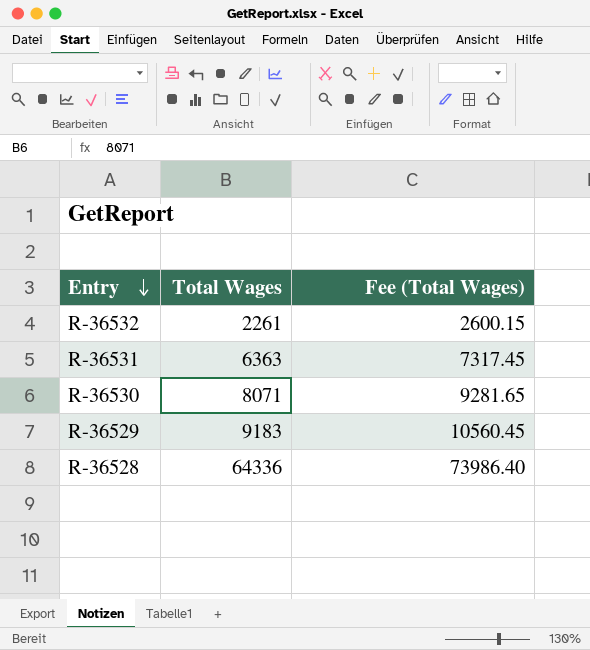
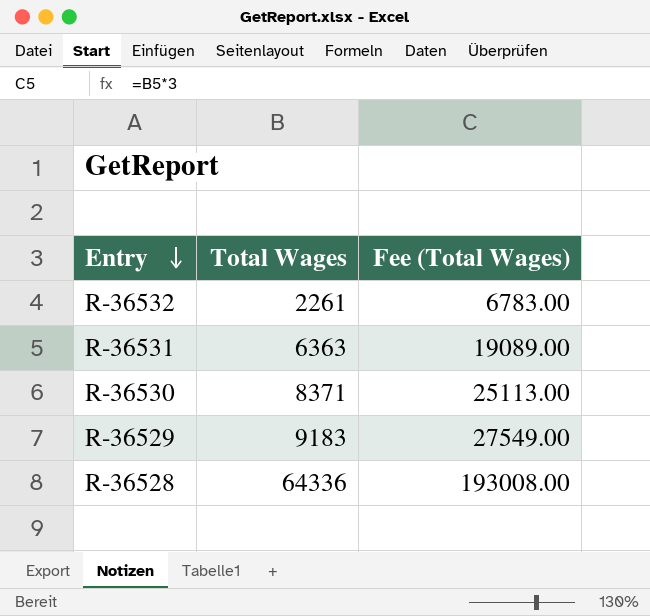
column Fee (Total Wages) | formula: [Total Wages] * 1.15 -> [Total Wages] * 3
R-36530 | Total Wages: 8071 -> 8371

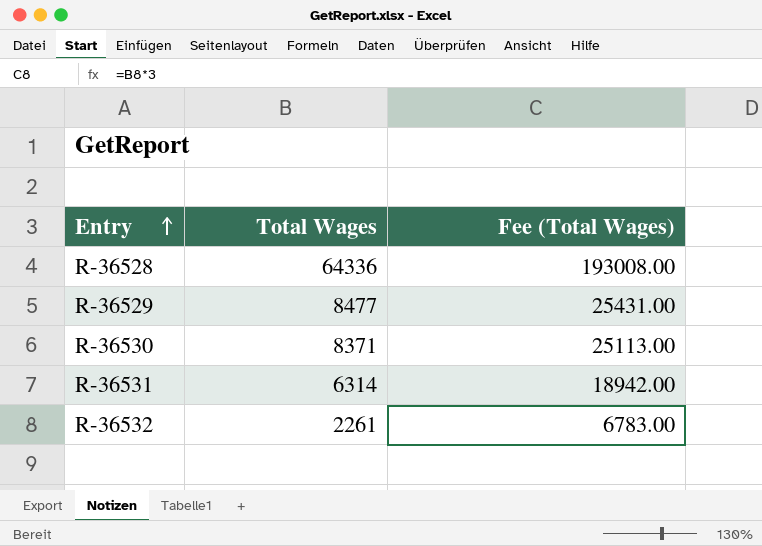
row order: Entry descending -> Entry ascending
R-36529 | Total Wages: 9183 -> 8477
R-36529 | Fee (Total Wages): 27549.00 -> 25431.00
R-36531 | Total Wages: 6363 -> 6314
R-36531 | Fee (Total Wages): 19089.00 -> 18942.00

